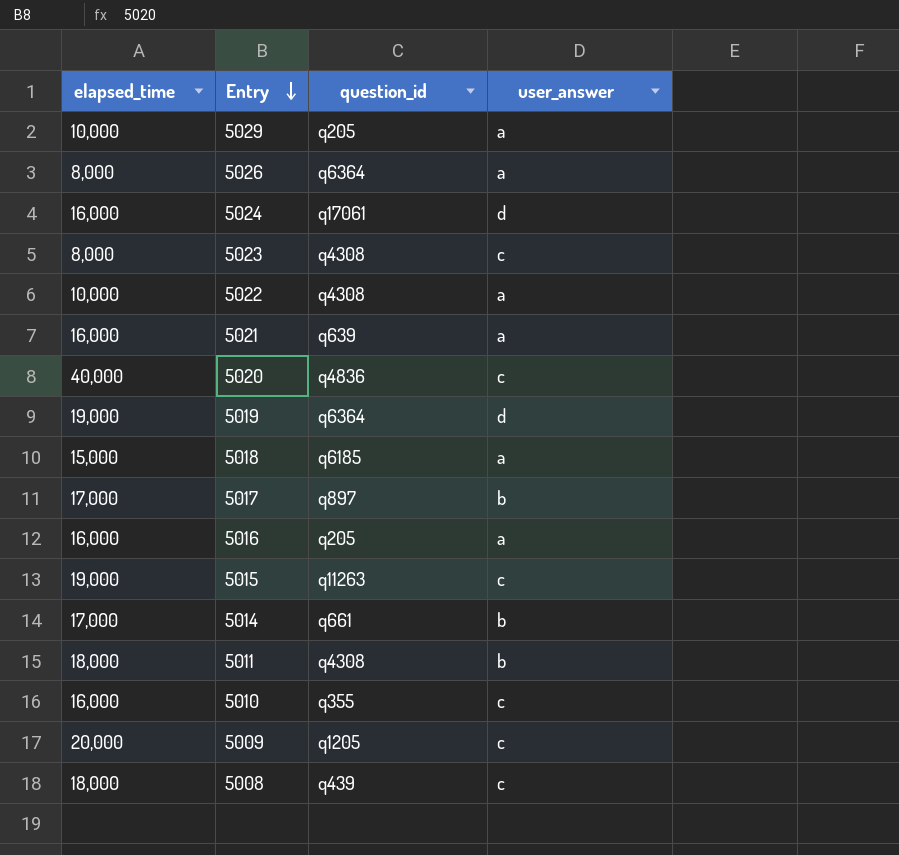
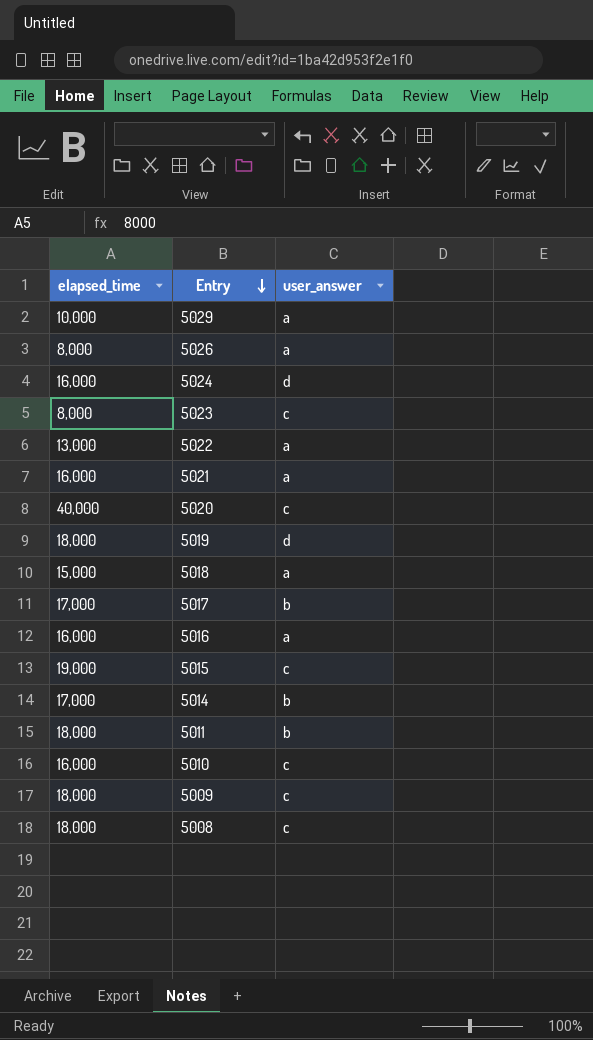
column question_id | position: 3 -> none
5022 | elapsed_time: 10,000 -> 13,000
5019 | elapsed_time: 19,000 -> 18,000
5009 | elapsed_time: 20,000 -> 18,000

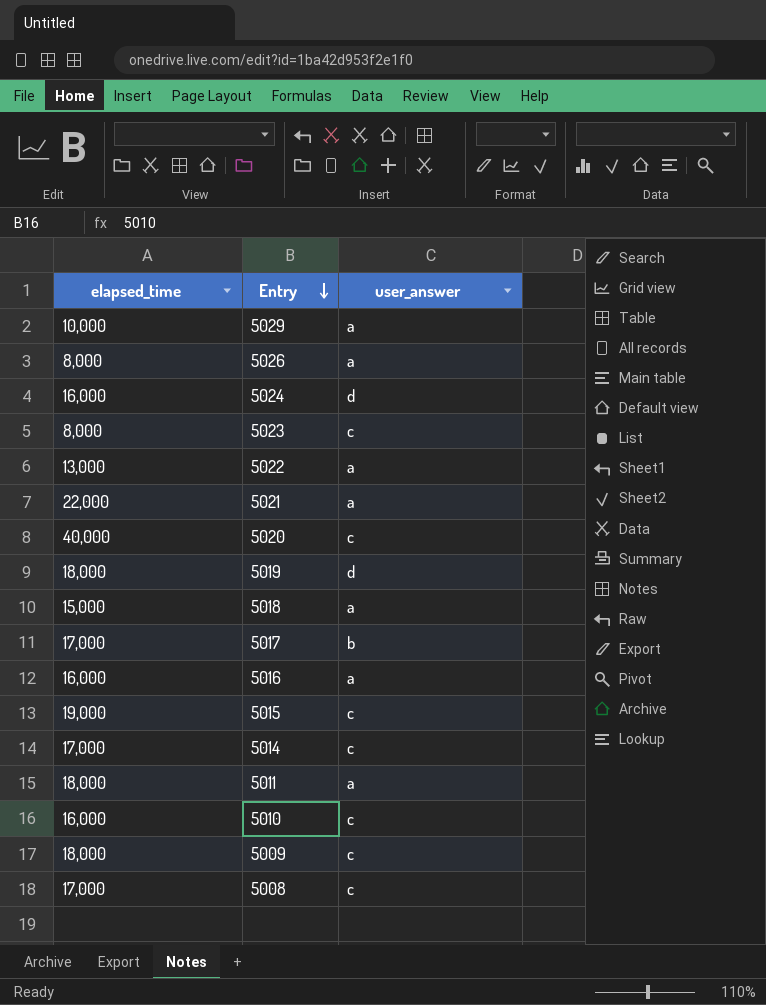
5021 | elapsed_time: 16,000 -> 22,000
5014 | user_answer: b -> c
5011 | user_answer: b -> a
5008 | elapsed_time: 18,000 -> 17,000

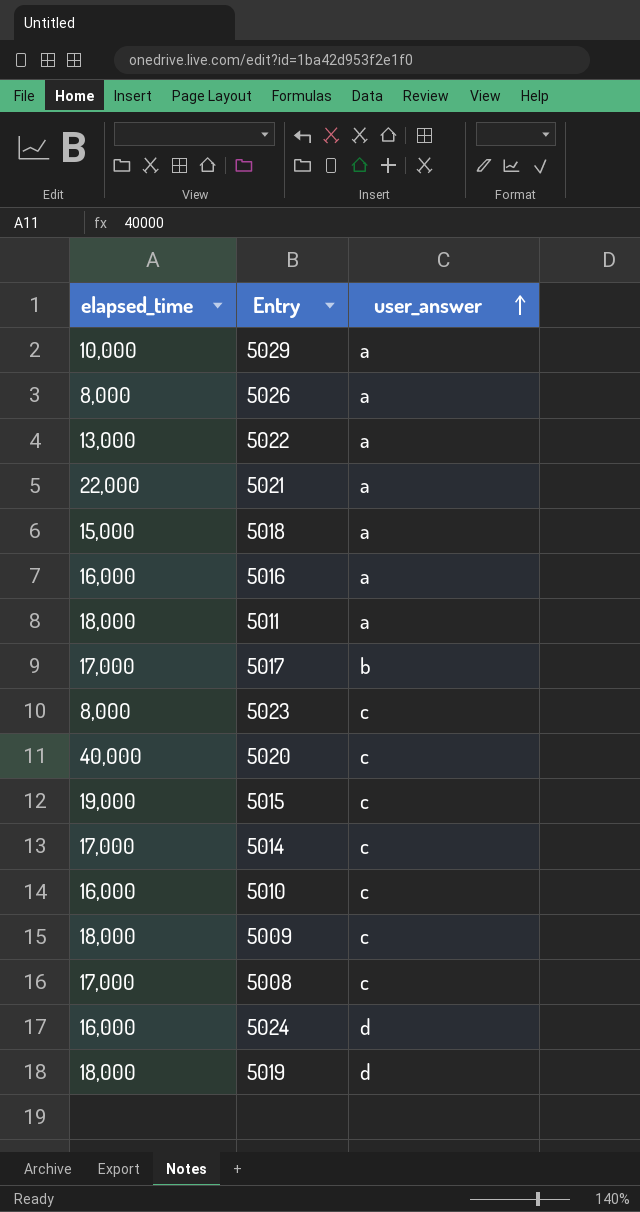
row order: Entry descending -> user_answer ascending

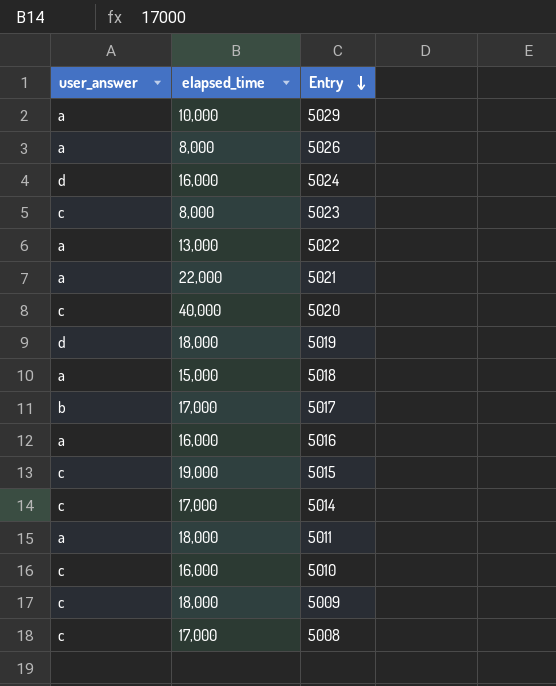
row order: user_answer ascending -> Entry descending
column user_answer | position: 3 -> 1

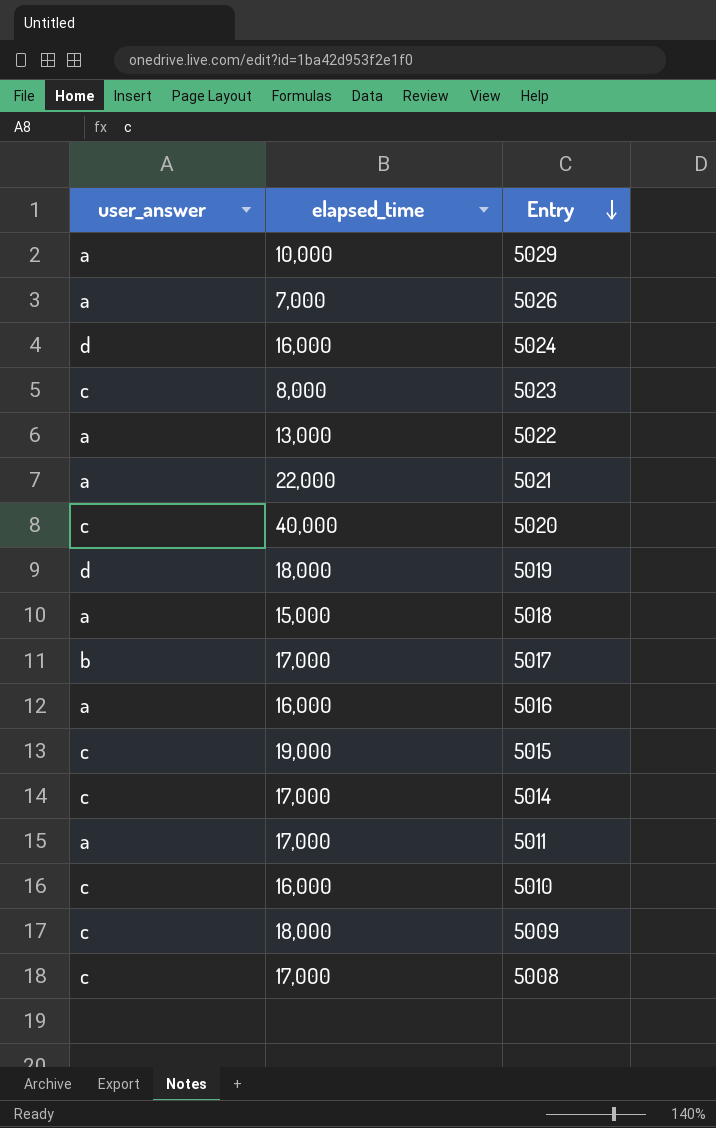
5026 | elapsed_time: 8,000 -> 7,000
5011 | elapsed_time: 18,000 -> 17,000

